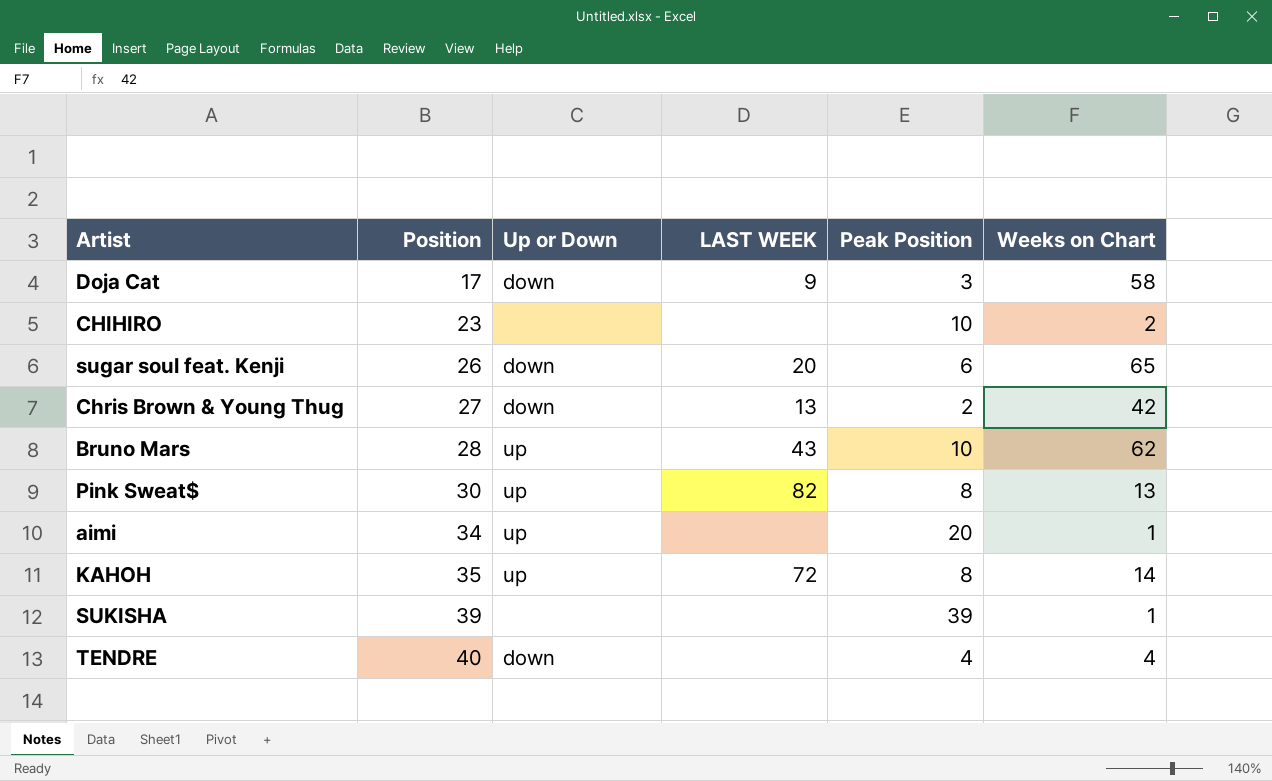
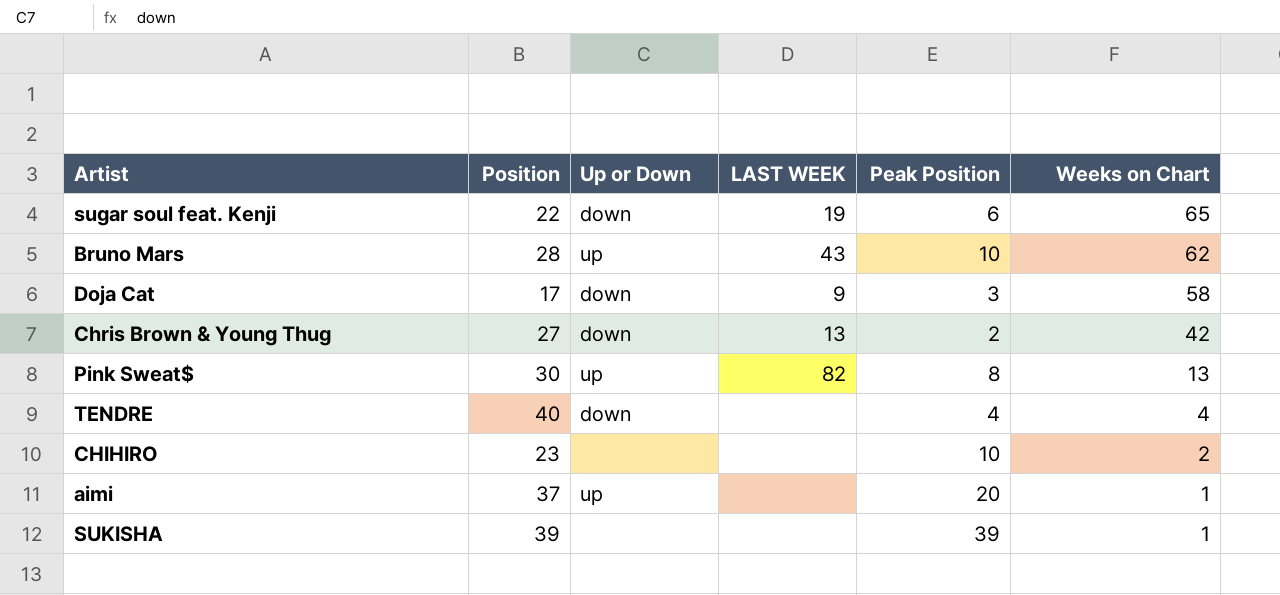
row order: Position ascending -> Weeks on Chart descending
row KAHOH: 35 | up | 72 | 8 | 14 -> none
sugar soul feat. Kenji | Position: 26 -> 22
sugar soul feat. Kenji | LAST WEEK: 20 -> 19
aimi | Position: 34 -> 37

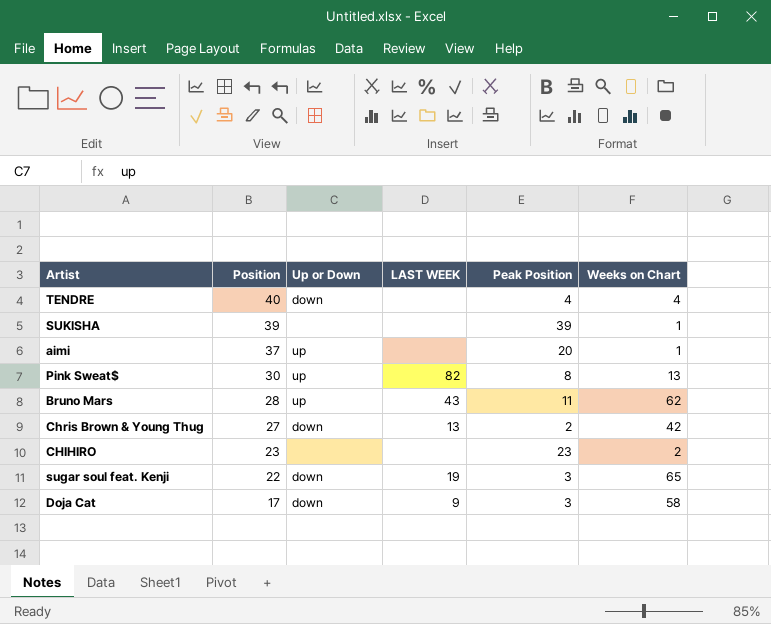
row order: Weeks on Chart descending -> Position descending
Bruno Mars | Peak Position: 10 -> 11
CHIHIRO | Peak Position: 10 -> 23
sugar soul feat. Kenji | Peak Position: 6 -> 3

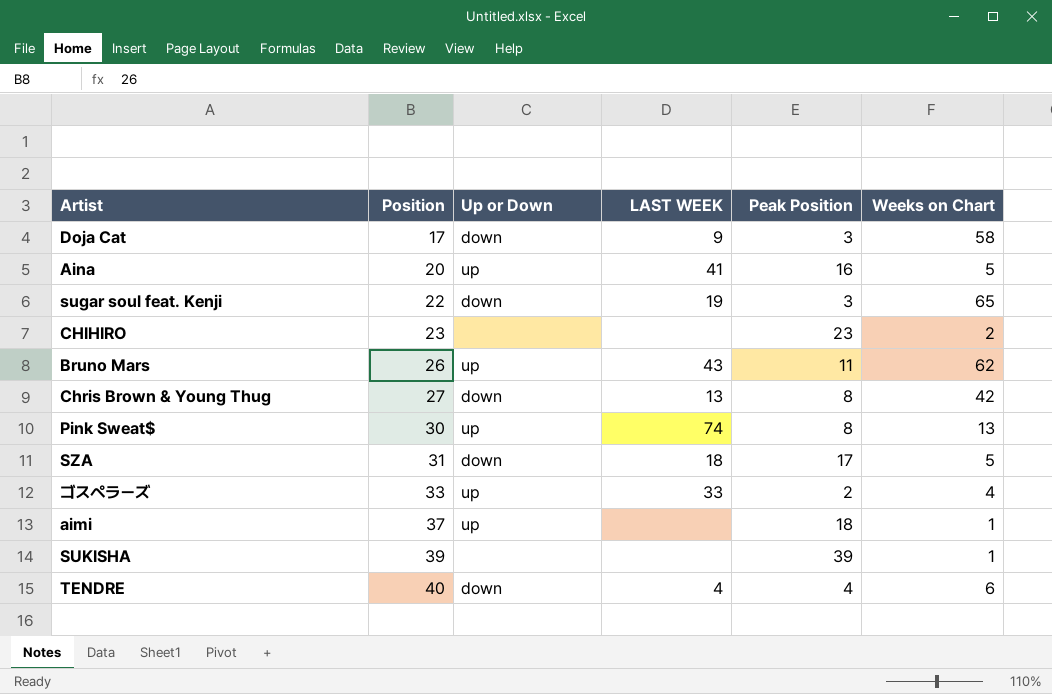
row order: Position descending -> Position ascending
row Aina: none -> 20 | up | 41 | 16 | 5
Bruno Mars | Position: 28 -> 26
Chris Brown & Young Thug | Peak Position: 2 -> 8
Pink Sweat$ | LAST WEEK: 82 -> 74
row SZA: none -> 31 | down | 18 | 17 | 5
row ゴスペラーズ: none -> 33 | up | 33 | 2 | 4
aimi | Peak Position: 20 -> 18
TENDRE | LAST WEEK: none -> 4
TENDRE | Weeks on Chart: 4 -> 6

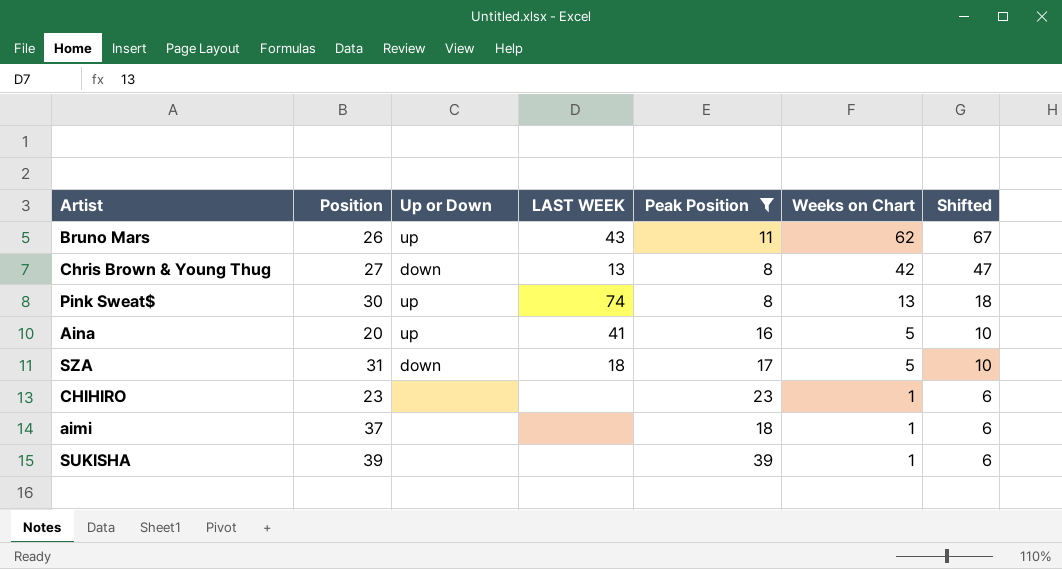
filter: none -> Peak Position >= 8
row order: Position ascending -> Weeks on Chart descending
column Shifted | formula: none -> [Weeks on Chart] + 5
CHIHIRO | Weeks on Chart: 2 -> 1
aimi | Up or Down: up -> none

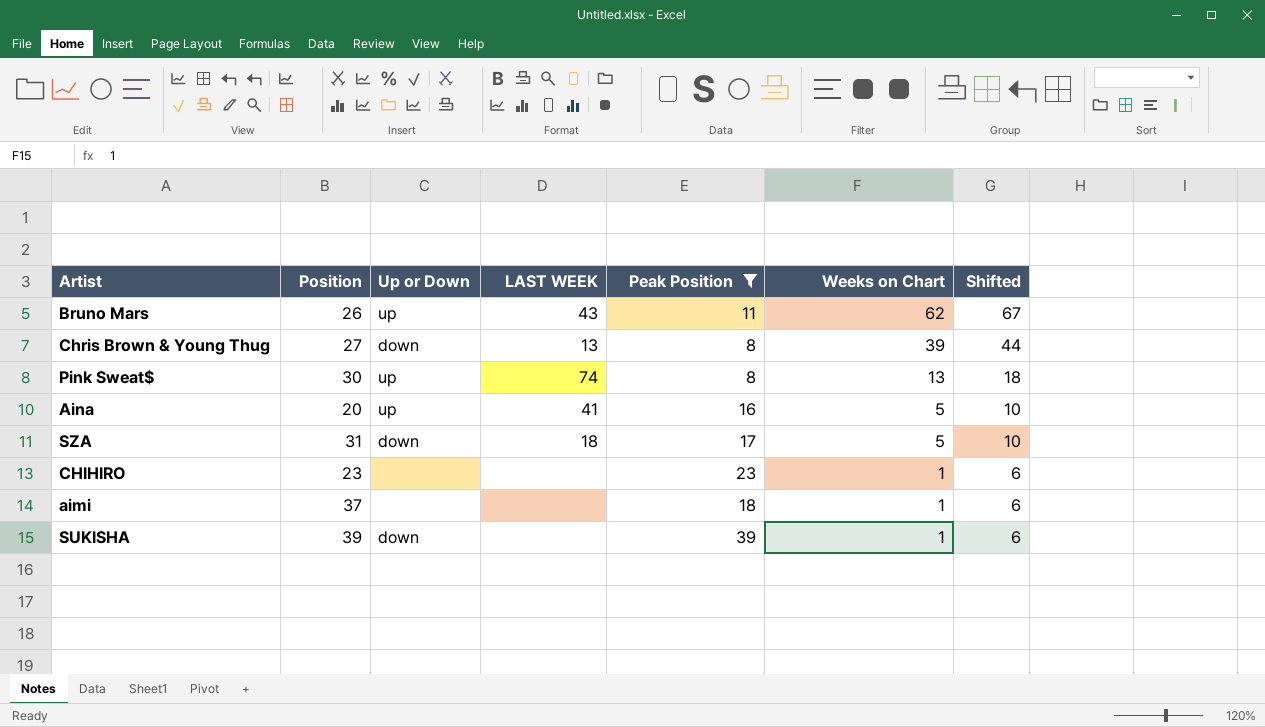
Chris Brown & Young Thug | Weeks on Chart: 42 -> 39
Chris Brown & Young Thug | Shifted: 47 -> 44
SUKISHA | Up or Down: none -> down

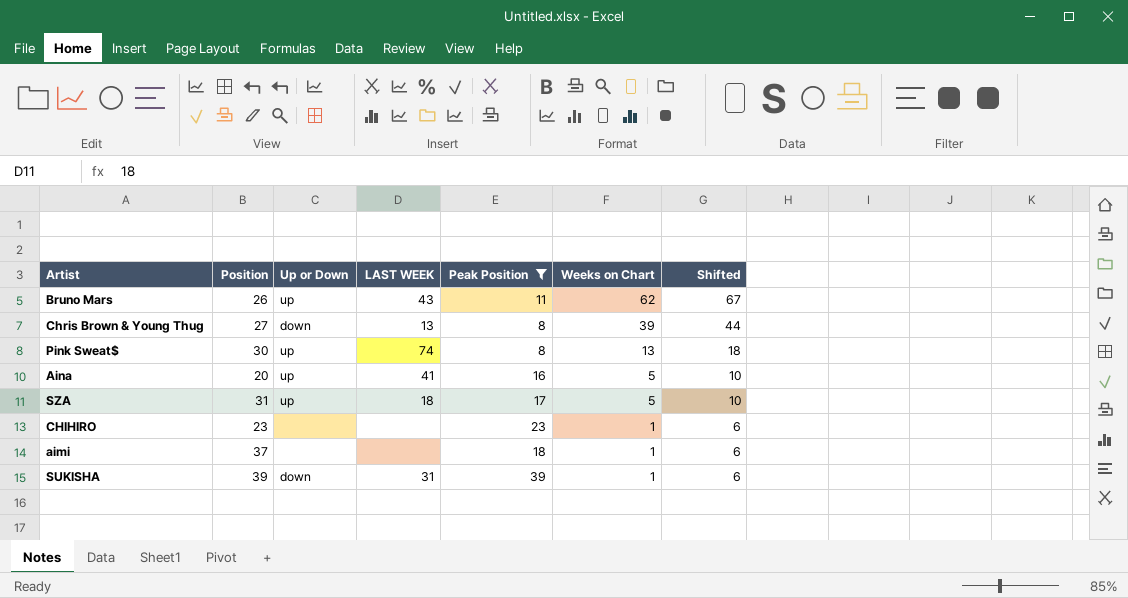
SZA | Up or Down: down -> up
SUKISHA | LAST WEEK: none -> 31

